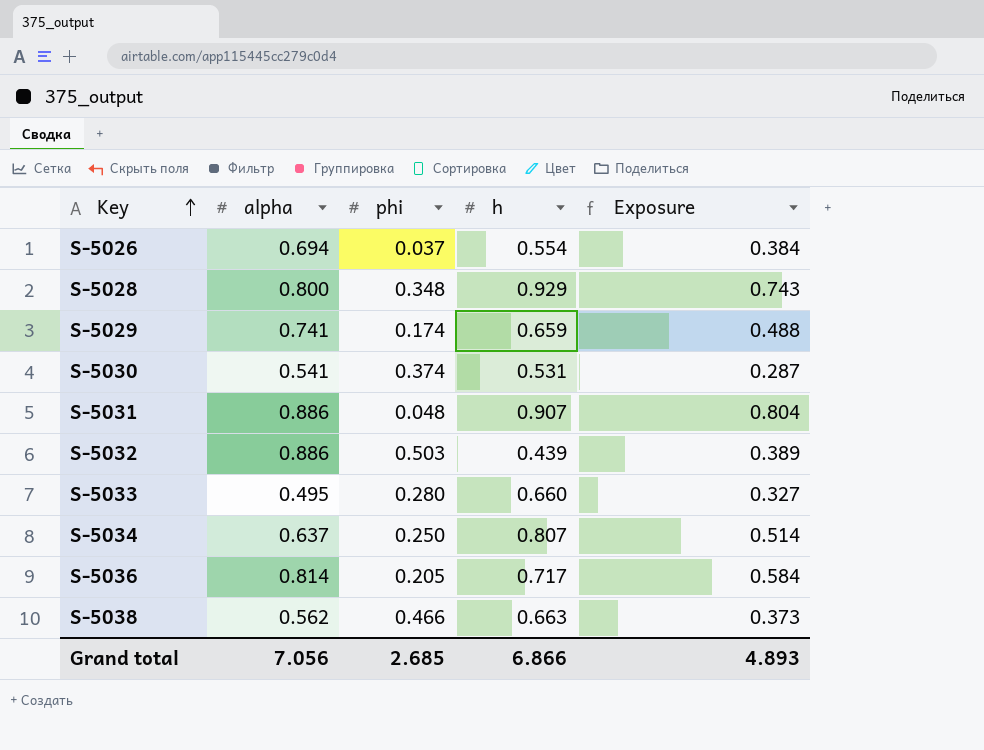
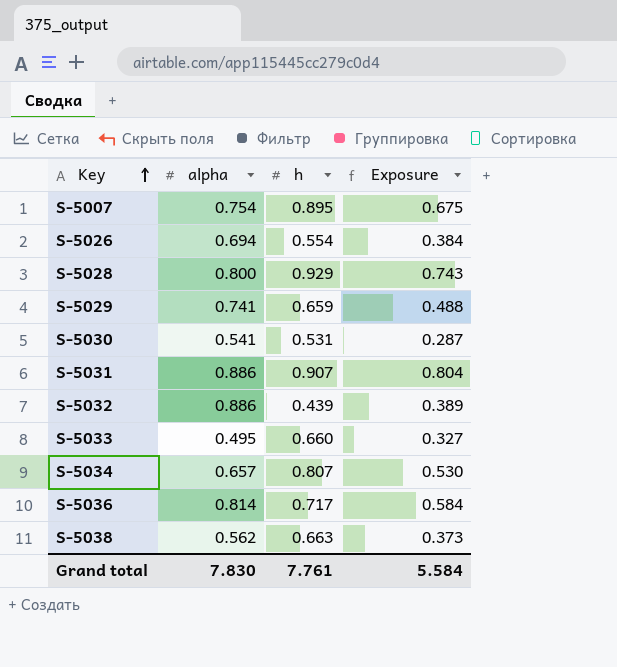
column phi | position: 3 -> none
row S-5007: none -> 0.754 | 0.895 | 0.675
S-5034 | alpha: 0.637 -> 0.657
S-5034 | Exposure: 0.514 -> 0.530
Grand total | alpha: 7.056 -> 7.830
Grand total | h: 6.866 -> 7.761
Grand total | Exposure: 4.893 -> 5.584

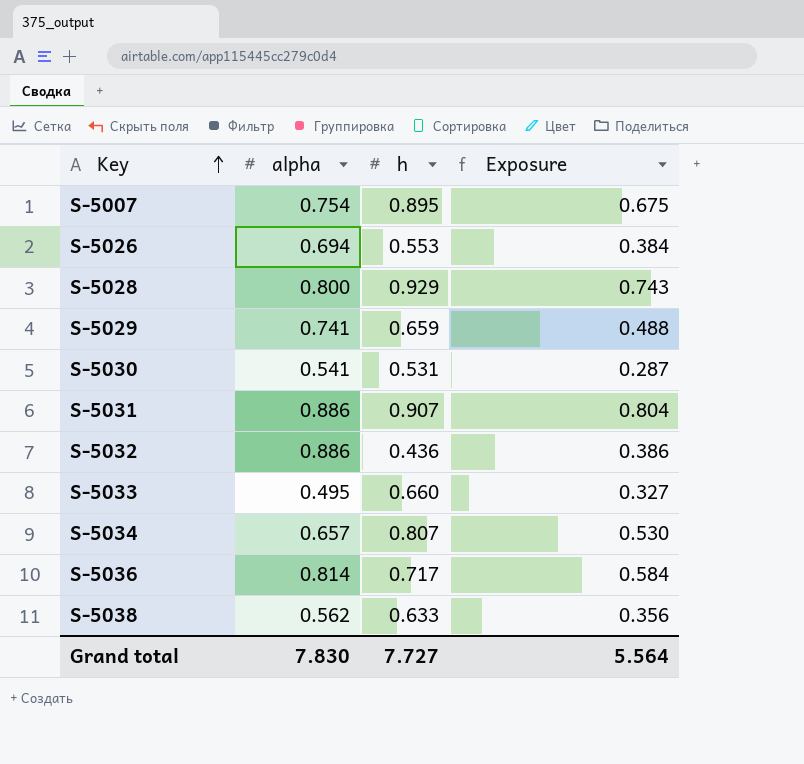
S-5026 | h: 0.554 -> 0.553
S-5032 | h: 0.439 -> 0.436
S-5032 | Exposure: 0.389 -> 0.386
S-5038 | h: 0.663 -> 0.633
S-5038 | Exposure: 0.373 -> 0.356
Grand total | h: 7.761 -> 7.727
Grand total | Exposure: 5.584 -> 5.564

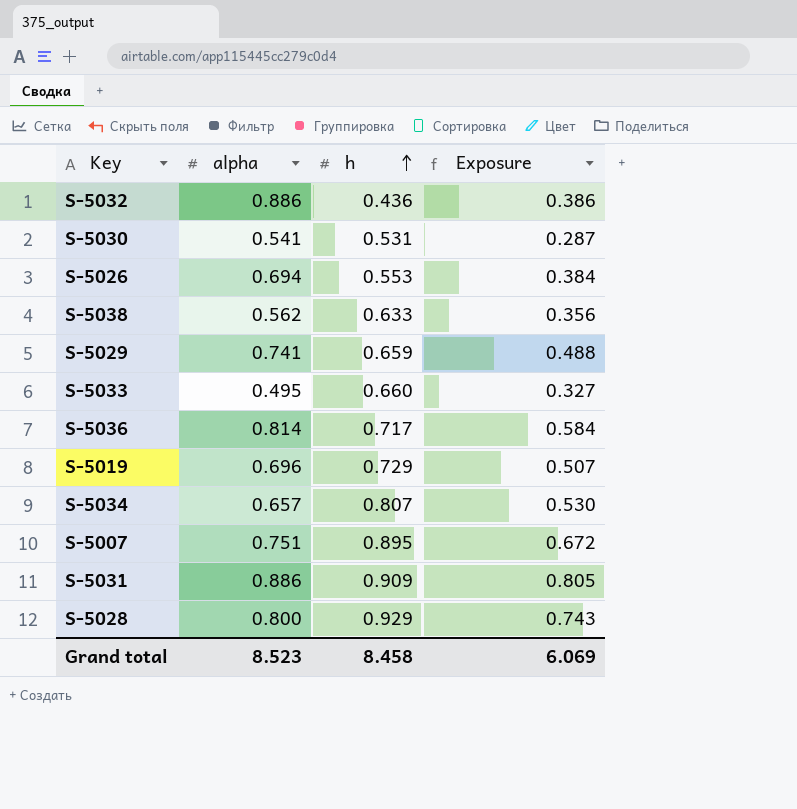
row order: Key ascending -> h ascending
row S-5019: none -> 0.696 | 0.729 | 0.507
S-5007 | alpha: 0.754 -> 0.751
S-5007 | Exposure: 0.675 -> 0.672
S-5031 | h: 0.907 -> 0.909
S-5031 | Exposure: 0.804 -> 0.805
Grand total | alpha: 7.830 -> 8.523
Grand total | h: 7.727 -> 8.458
Grand total | Exposure: 5.564 -> 6.069

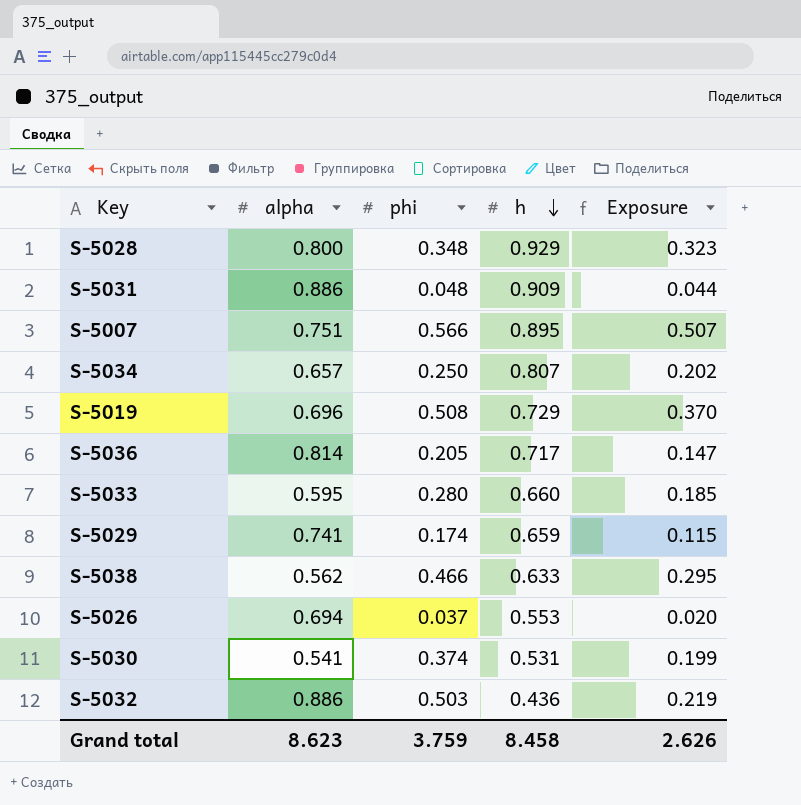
row order: h ascending -> h descending
column phi | position: none -> 3
column Exposure | formula: [alpha] * [h] -> [phi] * [h]
S-5033 | alpha: 0.495 -> 0.595
Grand total | alpha: 8.523 -> 8.623
Grand total | Exposure: 6.069 -> 2.626

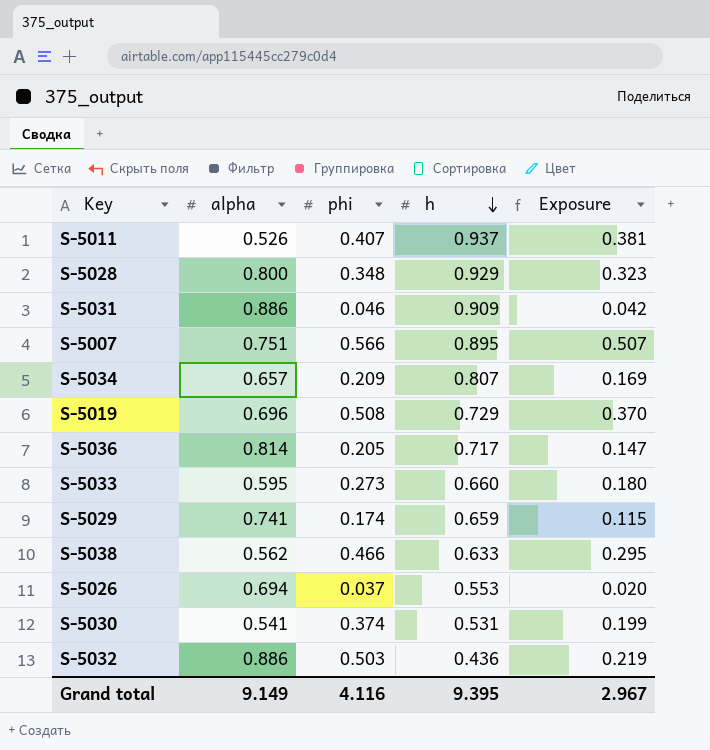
row S-5011: none -> 0.526 | 0.407 | 0.937 | 0.381
S-5031 | phi: 0.048 -> 0.046
S-5031 | Exposure: 0.044 -> 0.042
S-5034 | phi: 0.250 -> 0.209
S-5034 | Exposure: 0.202 -> 0.169
S-5033 | phi: 0.280 -> 0.273
S-5033 | Exposure: 0.185 -> 0.180
Grand total | alpha: 8.623 -> 9.149
Grand total | phi: 3.759 -> 4.116
Grand total | h: 8.458 -> 9.395
Grand total | Exposure: 2.626 -> 2.967

